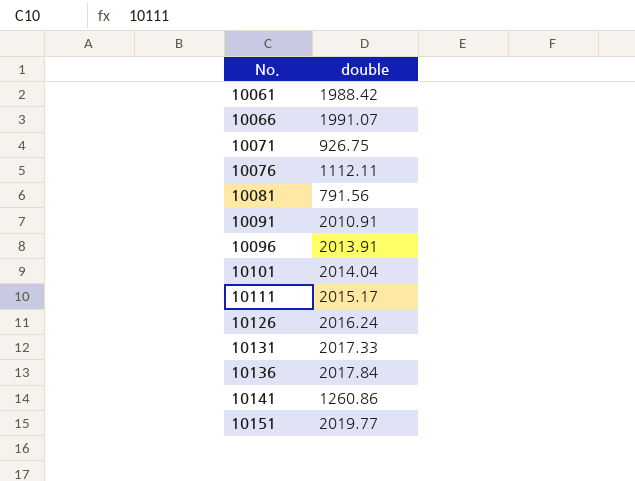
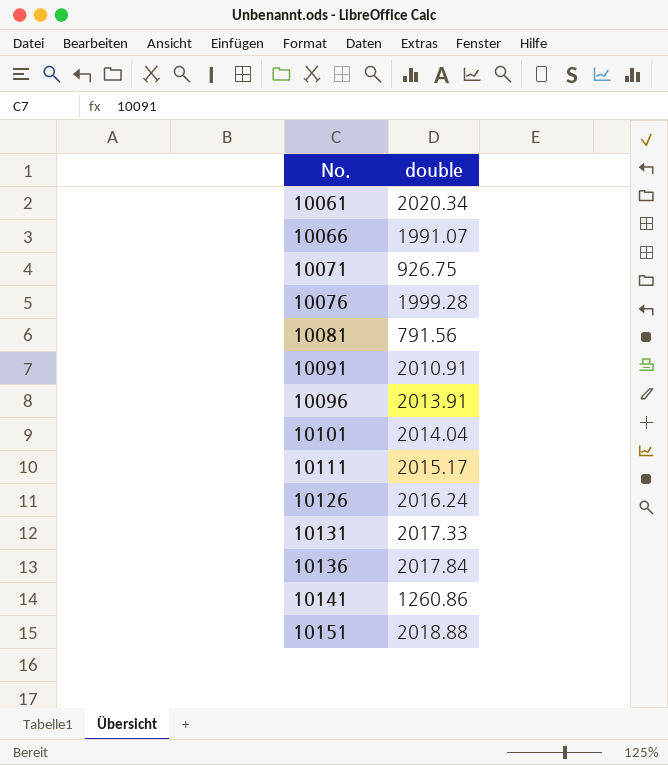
10061 | double: 1988.42 -> 2020.34
10076 | double: 1112.11 -> 1999.28
10151 | double: 2019.77 -> 2018.88

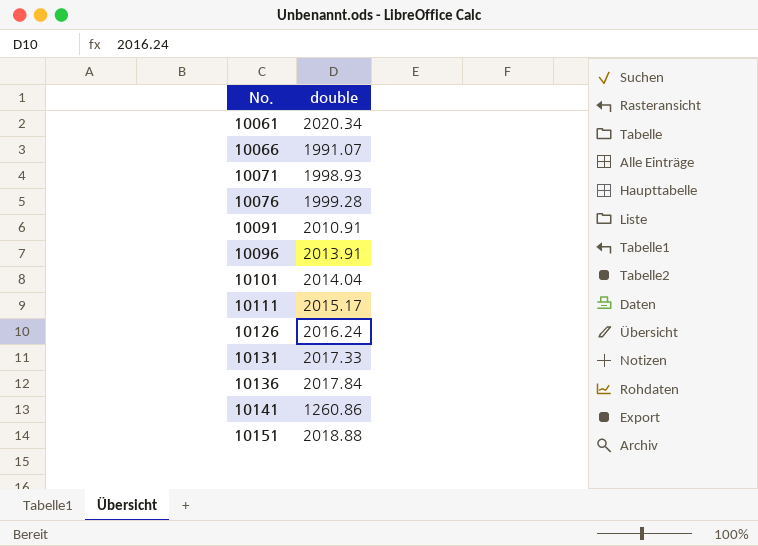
row 10081: 791.56 -> none
10071 | double: 926.75 -> 1998.93

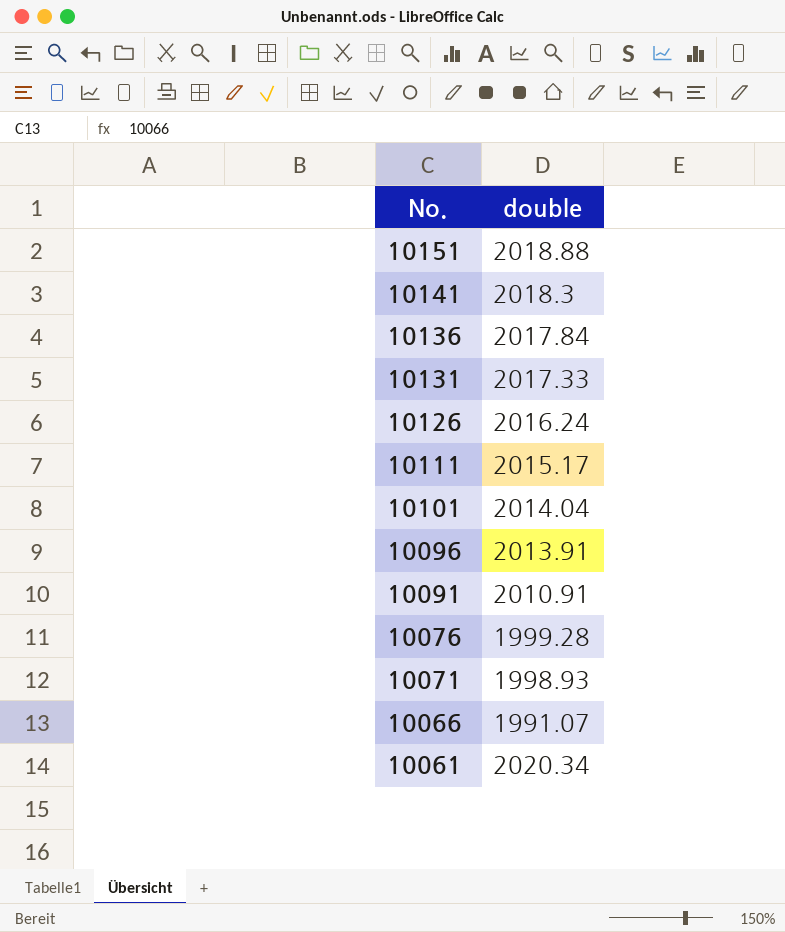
row order: No. ascending -> No. descending
10141 | double: 1260.86 -> 2018.3

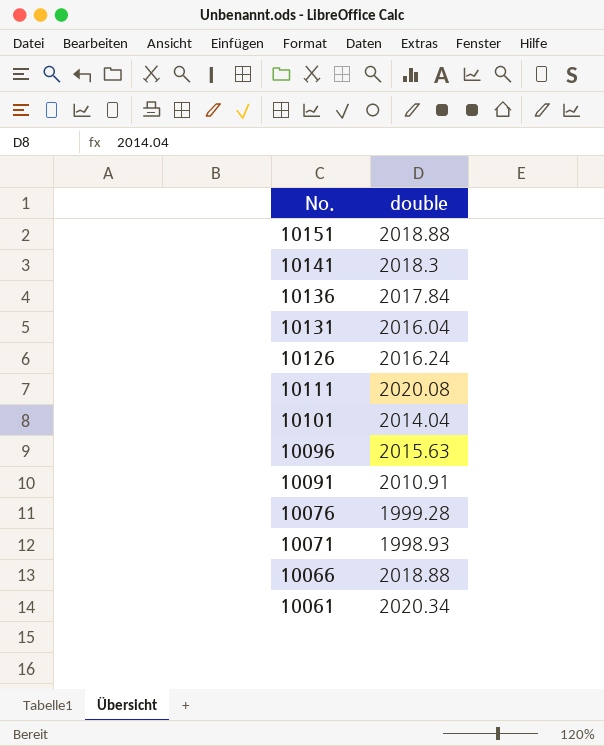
10131 | double: 2017.33 -> 2016.04
10111 | double: 2015.17 -> 2020.08
10096 | double: 2013.91 -> 2015.63
10066 | double: 1991.07 -> 2018.88

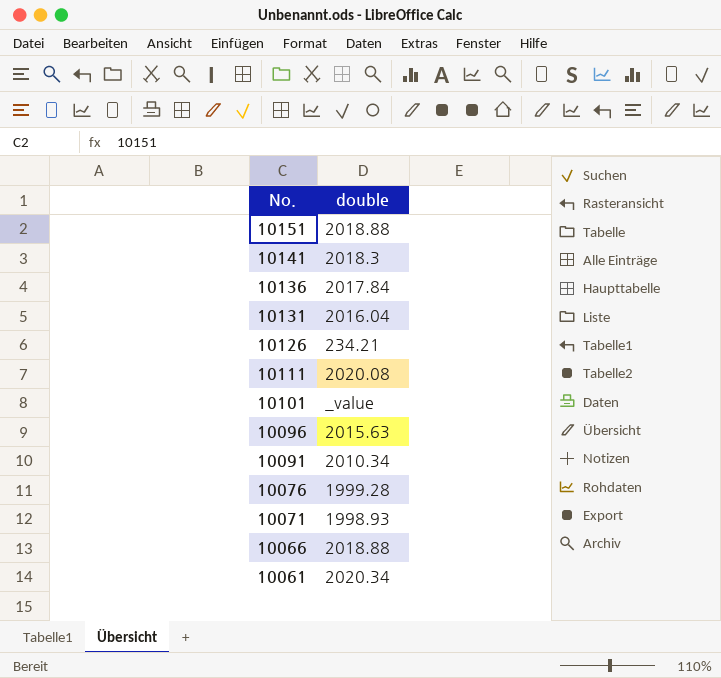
10126 | double: 2016.24 -> 234.21
10101 | double: 2014.04 -> _value
10091 | double: 2010.91 -> 2010.34

